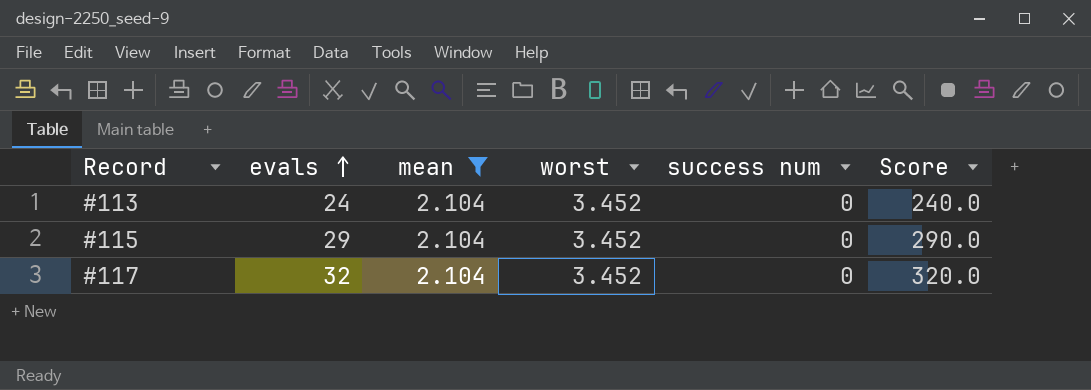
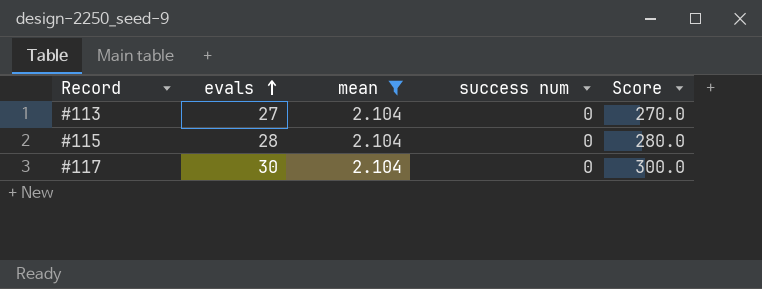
column worst | position: 4 -> none
#113 | evals: 24 -> 27
#113 | Score: 240.0 -> 270.0
#115 | evals: 29 -> 28
#115 | Score: 290.0 -> 280.0
#117 | evals: 32 -> 30
#117 | Score: 320.0 -> 300.0

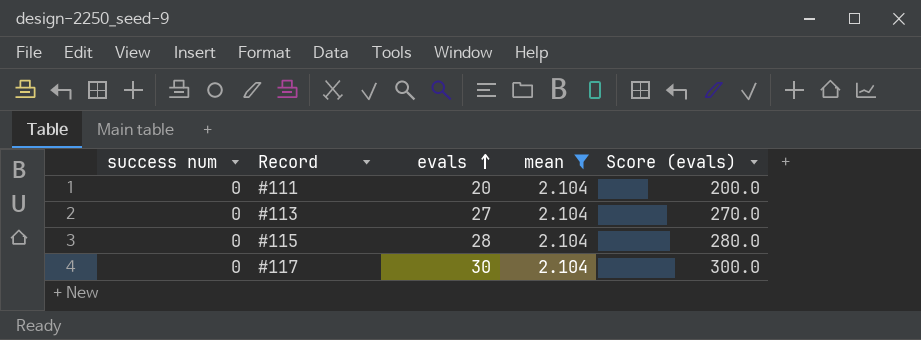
column success num | position: 4 -> 1
column name: Score -> Score (evals)
row #111: none -> 0 | 20 | 2.104 | 200.0

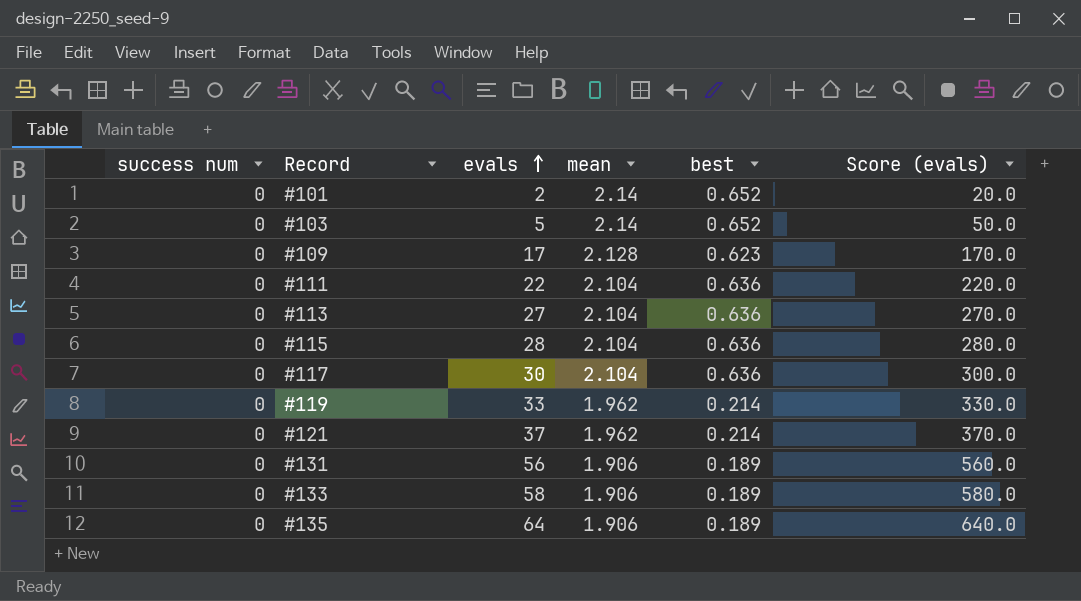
filter: mean = 2.104 -> none
column best | position: none -> 5
#111 | evals: 20 -> 22
#111 | Score (evals): 200.0 -> 220.0

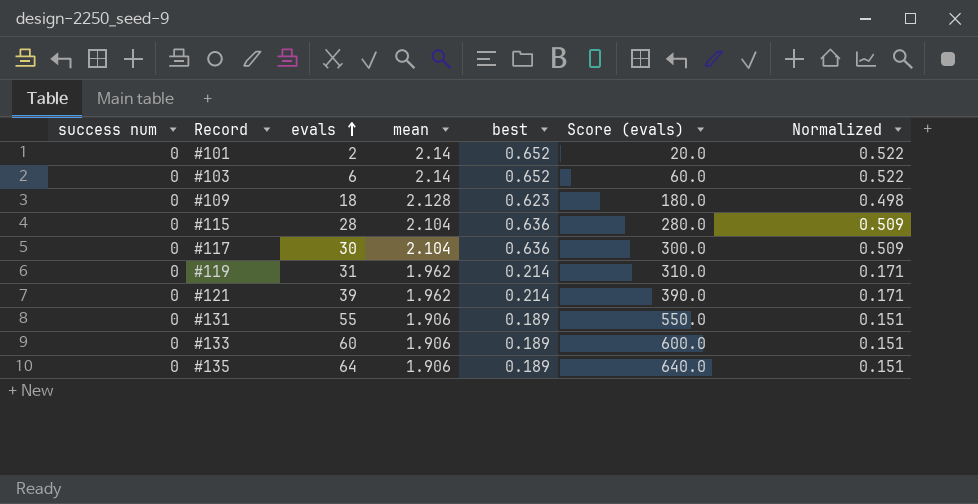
column Normalized | formula: none -> [best] * 0.8
row #111: 0 | 22 | 2.104 | 0.636 | 220.0 -> none
row #113: 0 | 27 | 2.104 | 0.636 | 270.0 -> none
#103 | evals: 5 -> 6
#103 | Score (evals): 50.0 -> 60.0
#109 | evals: 17 -> 18
#109 | Score (evals): 170.0 -> 180.0
#119 | evals: 33 -> 31
#119 | Score (evals): 330.0 -> 310.0
#121 | evals: 37 -> 39
#121 | Score (evals): 370.0 -> 390.0
#131 | evals: 56 -> 55
#131 | Score (evals): 560.0 -> 550.0
#133 | evals: 58 -> 60
#133 | Score (evals): 580.0 -> 600.0

